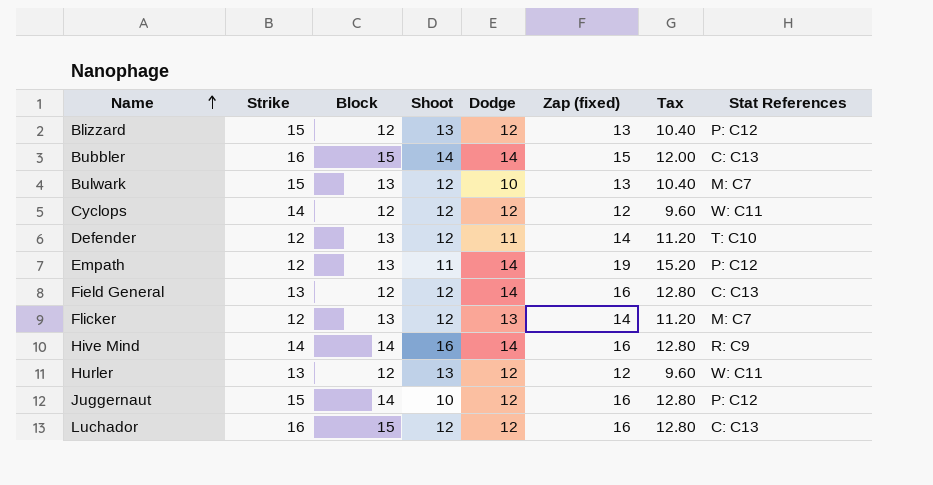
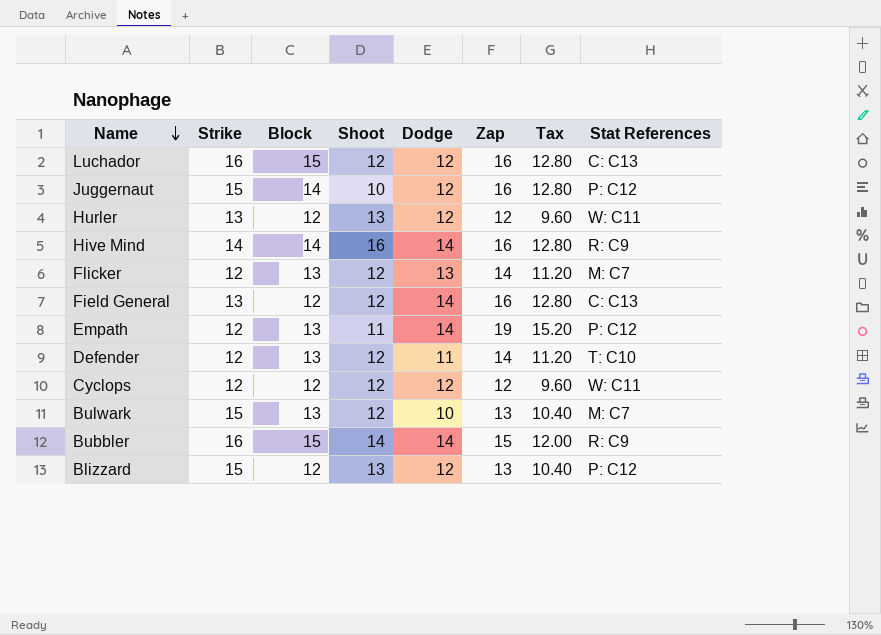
row order: Name ascending -> Name descending
column name: Zap (fixed) -> Zap
Cyclops | Strike: 14 -> 12
Bubbler | Stat References: C: C13 -> R: C9

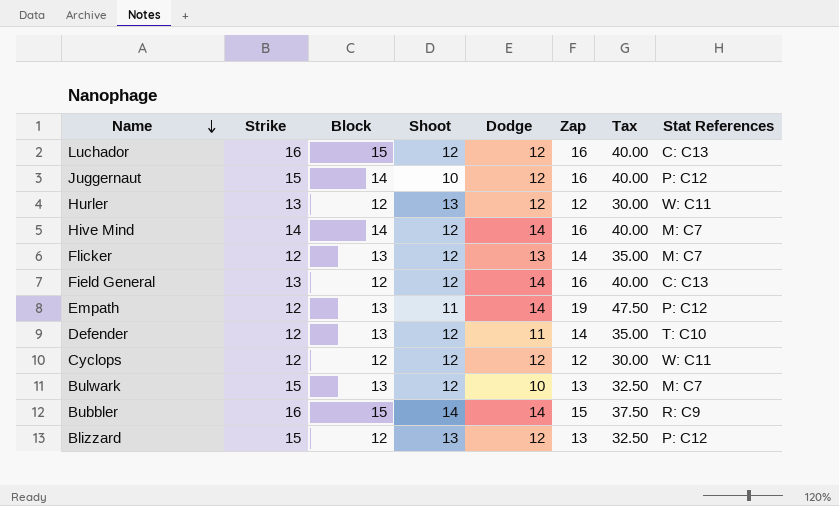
column Tax | formula: [Zap] * 0.8 -> [Zap] * 2.5
Hive Mind | Shoot: 16 -> 12
Hive Mind | Stat References: R: C9 -> M: C7

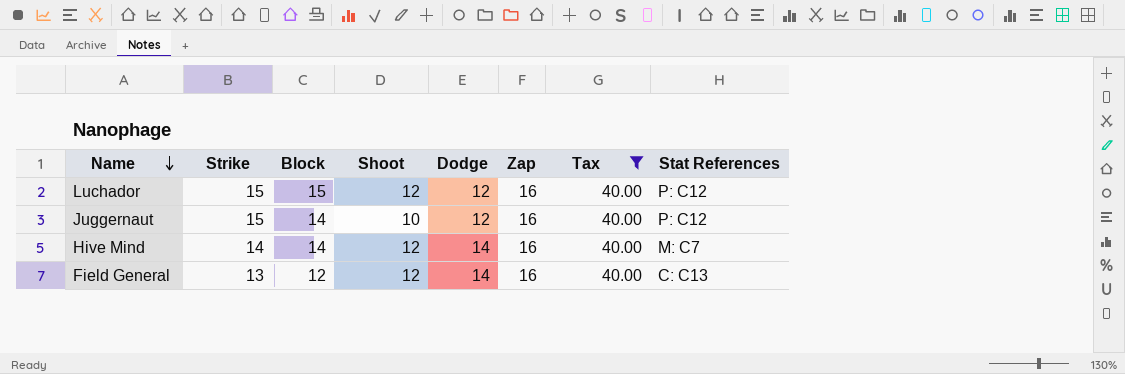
filter: none -> Tax = 40.00
Luchador | Strike: 16 -> 15
Luchador | Stat References: C: C13 -> P: C12

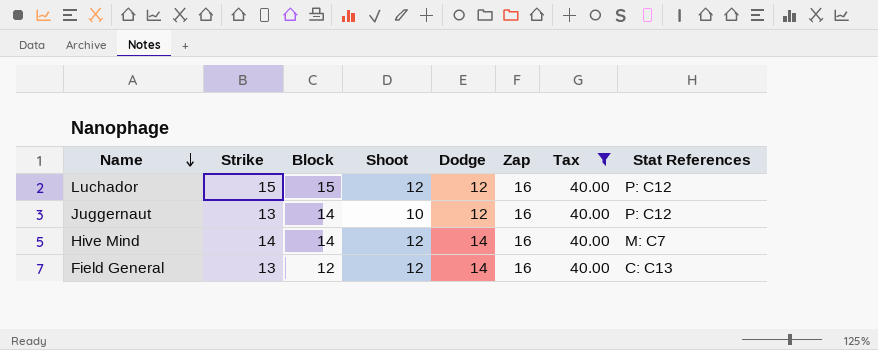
Juggernaut | Strike: 15 -> 13

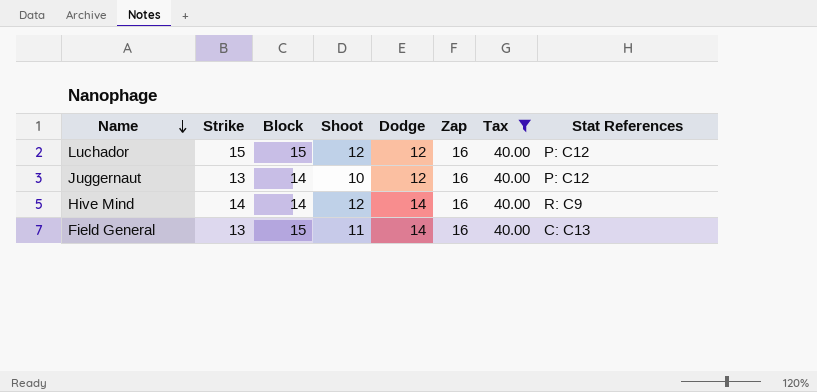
Hive Mind | Stat References: M: C7 -> R: C9
Field General | Block: 12 -> 15
Field General | Shoot: 12 -> 11

